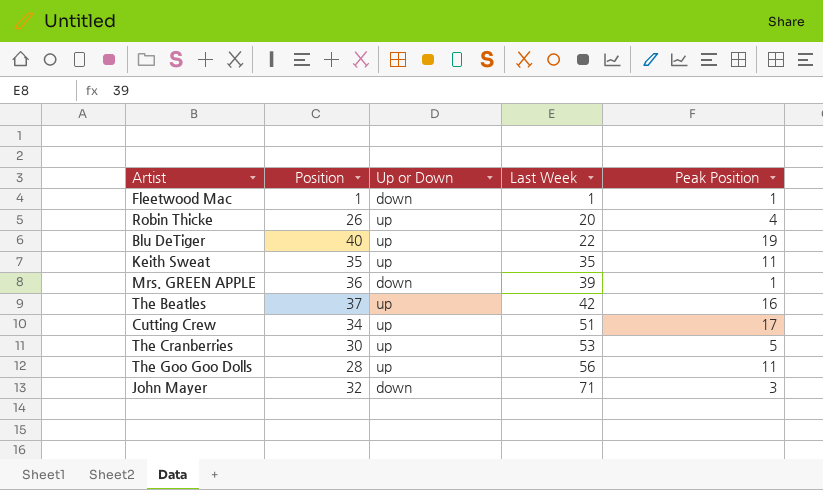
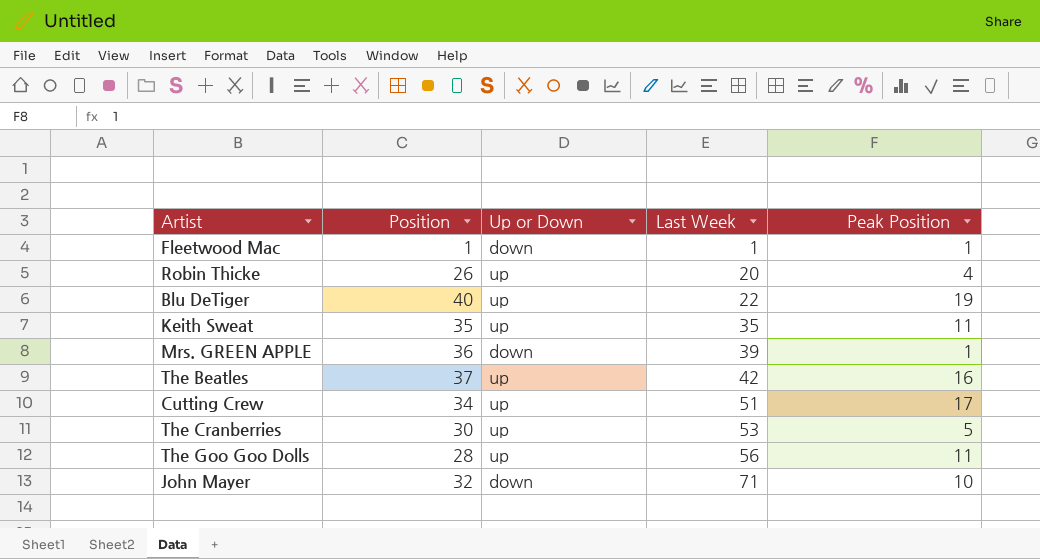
John Mayer | Peak Position: 3 -> 10

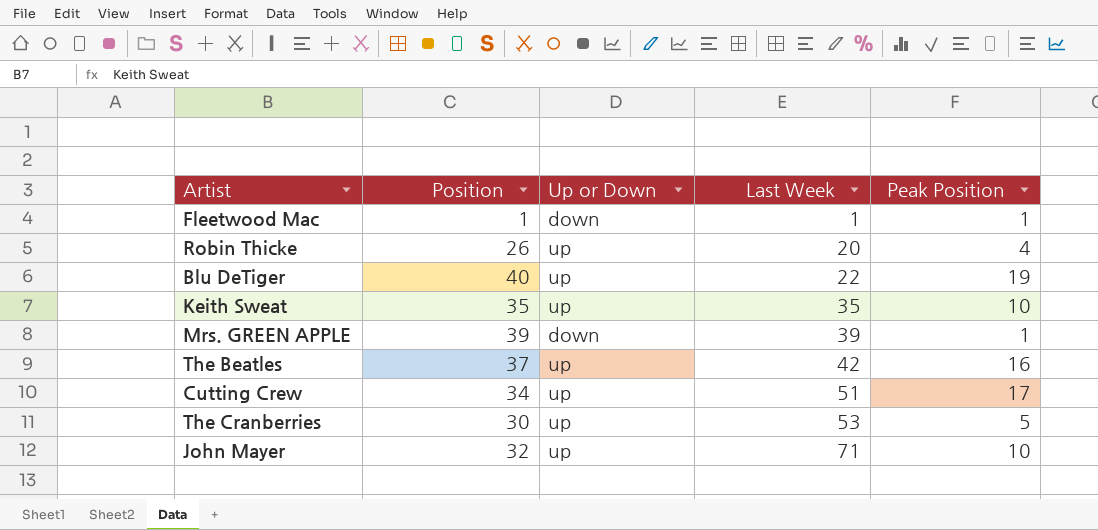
row The Goo Goo Dolls: 28 | up | 56 | 11 -> none
Keith Sweat | Peak Position: 11 -> 10
Mrs. GREEN APPLE | Position: 36 -> 39
John Mayer | Up or Down: down -> up

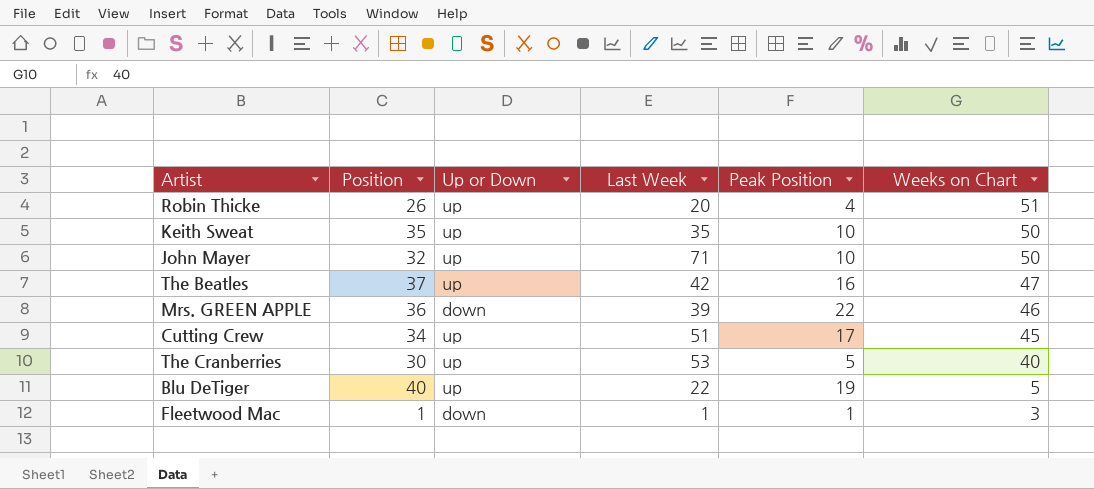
row order: Last Week ascending -> Weeks on Chart descending
column Weeks on Chart | position: none -> 6
Mrs. GREEN APPLE | Position: 39 -> 36
Mrs. GREEN APPLE | Peak Position: 1 -> 22

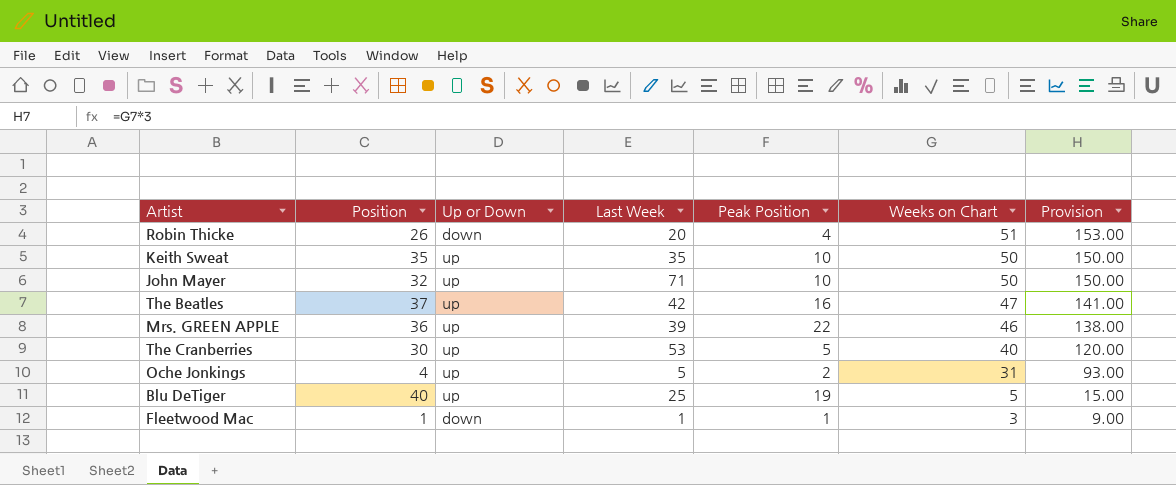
column Provision | formula: none -> [Weeks on Chart] * 3
row Cutting Crew: 34 | up | 51 | 17 | 45 -> none
Robin Thicke | Up or Down: up -> down
Mrs. GREEN APPLE | Up or Down: down -> up
row Oche Jonkings: none -> 4 | up | 5 | 2 | 31 | 93.00
Blu DeTiger | Last Week: 22 -> 25

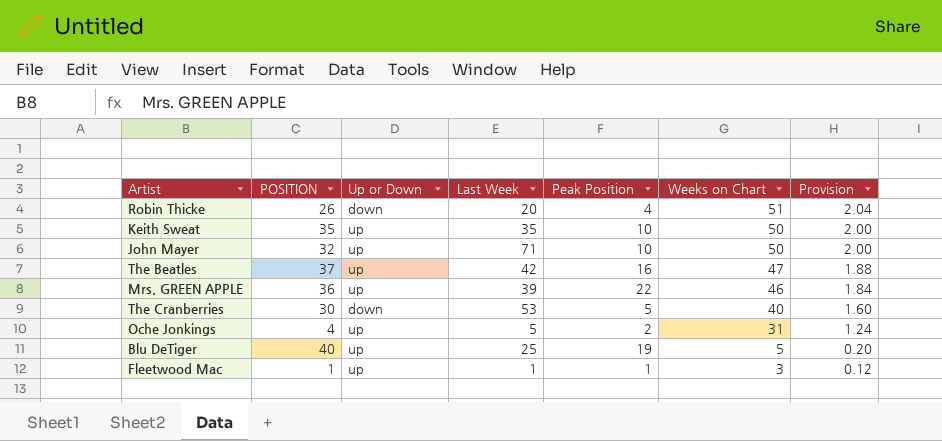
column name: Position -> POSITION
column Provision | formula: [Weeks on Chart] * 3 -> [Weeks on Chart] * 0.04
The Cranberries | Up or Down: up -> down
Fleetwood Mac | Up or Down: down -> up

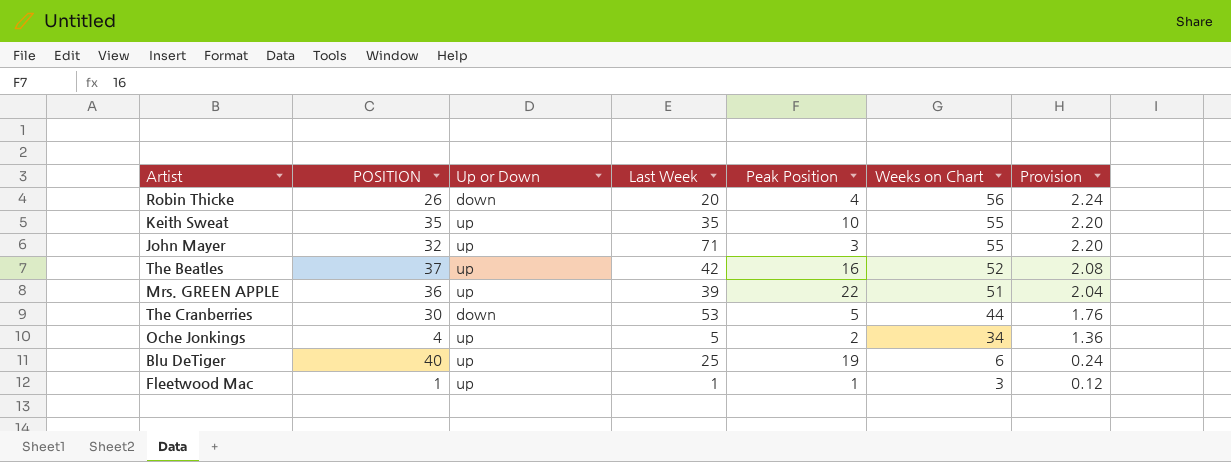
Robin Thicke | Weeks on Chart: 51 -> 56
Robin Thicke | Provision: 2.04 -> 2.24
Keith Sweat | Weeks on Chart: 50 -> 55
Keith Sweat | Provision: 2.00 -> 2.20
John Mayer | Peak Position: 10 -> 3
John Mayer | Weeks on Chart: 50 -> 55
John Mayer | Provision: 2.00 -> 2.20
The Beatles | Weeks on Chart: 47 -> 52
The Beatles | Provision: 1.88 -> 2.08
Mrs. GREEN APPLE | Weeks on Chart: 46 -> 51
Mrs. GREEN APPLE | Provision: 1.84 -> 2.04
The Cranberries | Weeks on Chart: 40 -> 44
The Cranberries | Provision: 1.60 -> 1.76
Oche Jonkings | Weeks on Chart: 31 -> 34
Oche Jonkings | Provision: 1.24 -> 1.36
Blu DeTiger | Weeks on Chart: 5 -> 6
Blu DeTiger | Provision: 0.20 -> 0.24

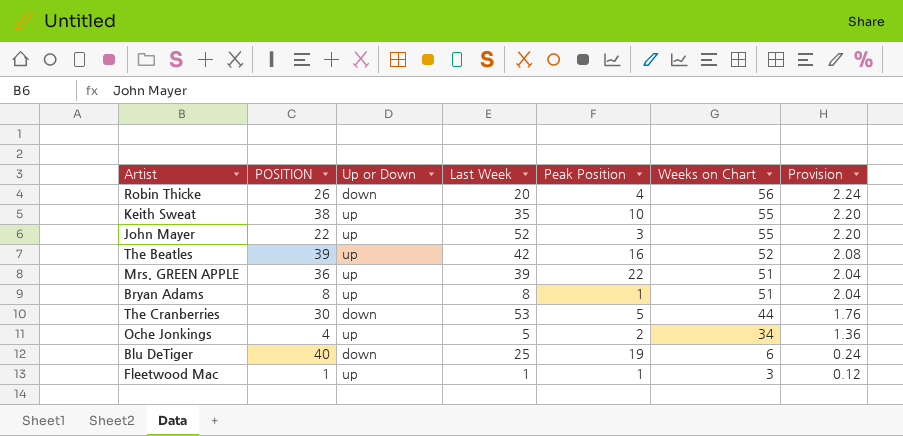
Keith Sweat | POSITION: 35 -> 38
John Mayer | POSITION: 32 -> 22
John Mayer | Last Week: 71 -> 52
The Beatles | POSITION: 37 -> 39
row Bryan Adams: none -> 8 | up | 8 | 1 | 51 | 2.04
Blu DeTiger | Up or Down: up -> down

